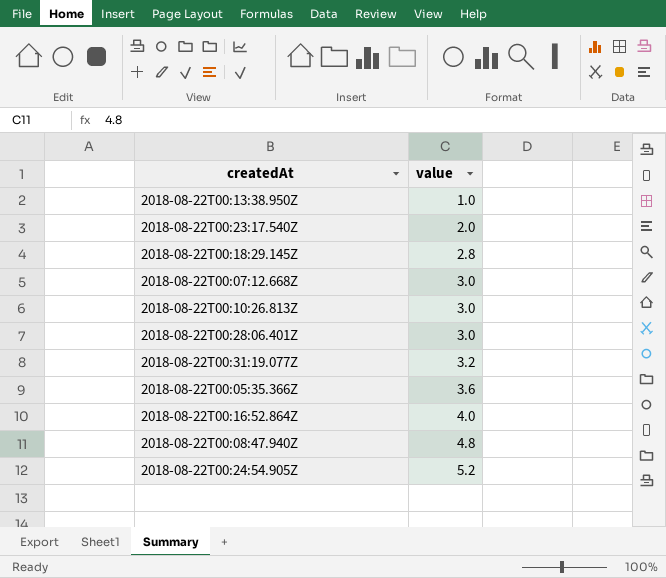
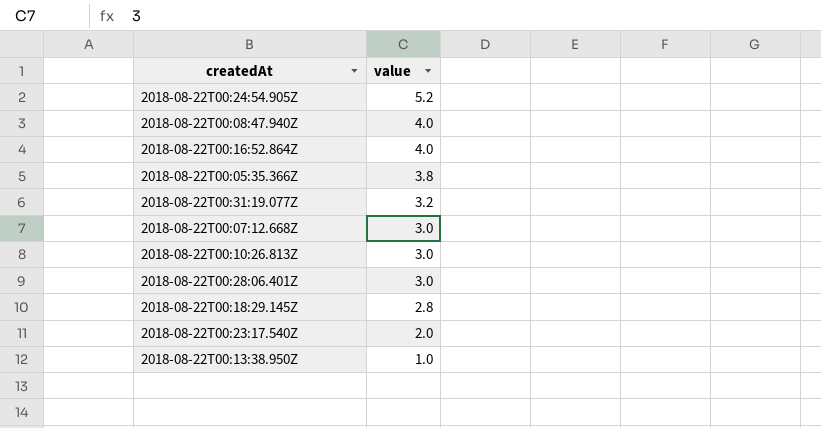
row order: value ascending -> value descending
2018-08-22T00:08:47.940Z | value: 4.8 -> 4.0
2018-08-22T00:05:35.366Z | value: 3.6 -> 3.8

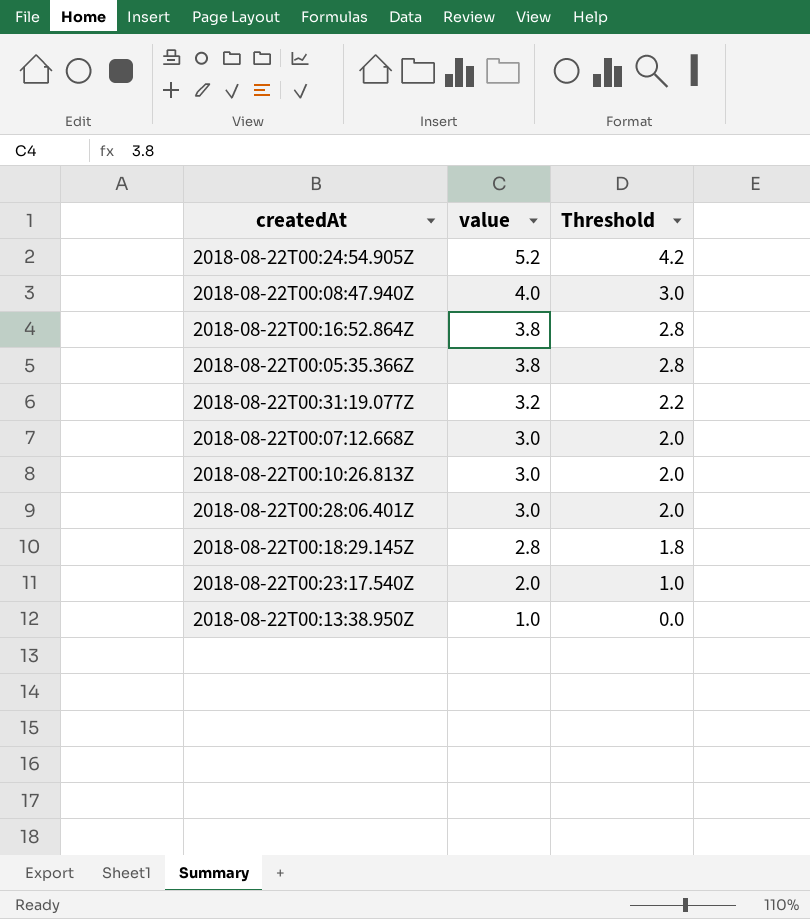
column Threshold | formula: none -> [value] - 1
2018-08-22T00:16:52.864Z | value: 4.0 -> 3.8

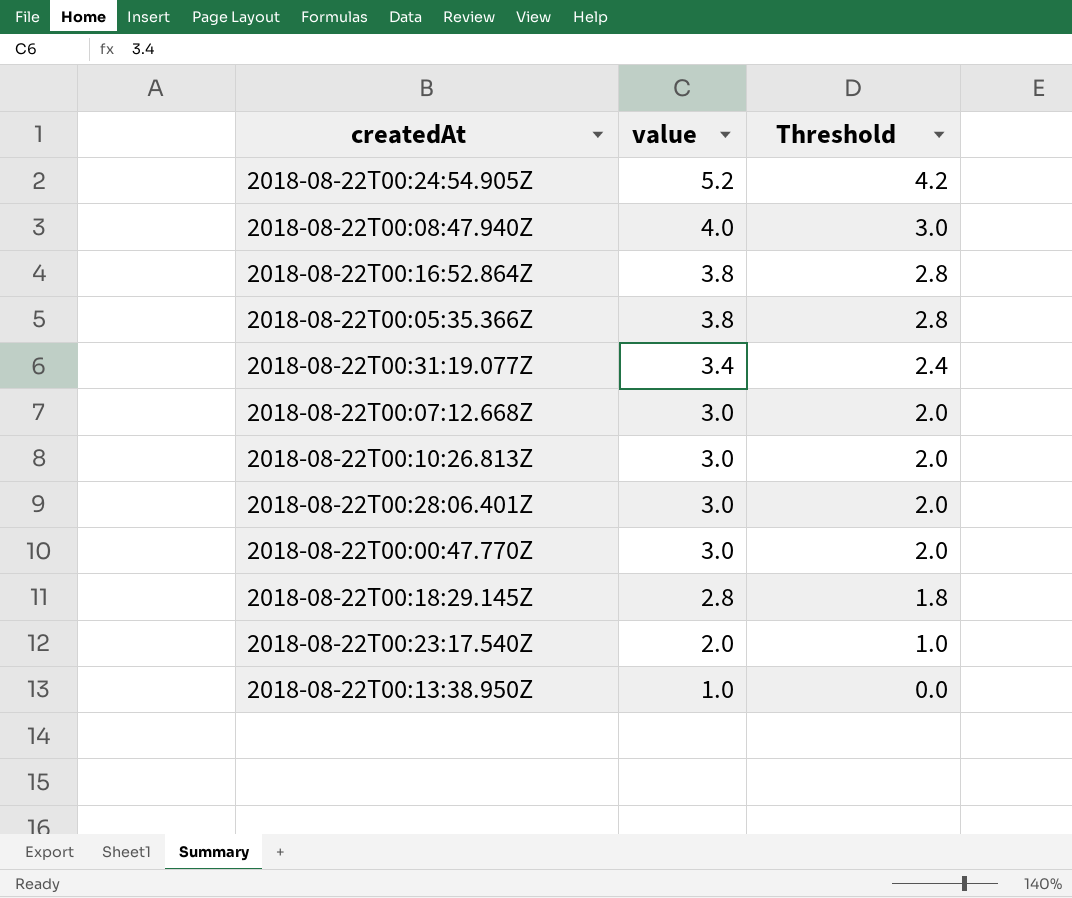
2018-08-22T00:31:19.077Z | value: 3.2 -> 3.4
2018-08-22T00:31:19.077Z | Threshold: 2.2 -> 2.4
row 2018-08-22T00:00:47.770Z: none -> 3.0 | 2.0

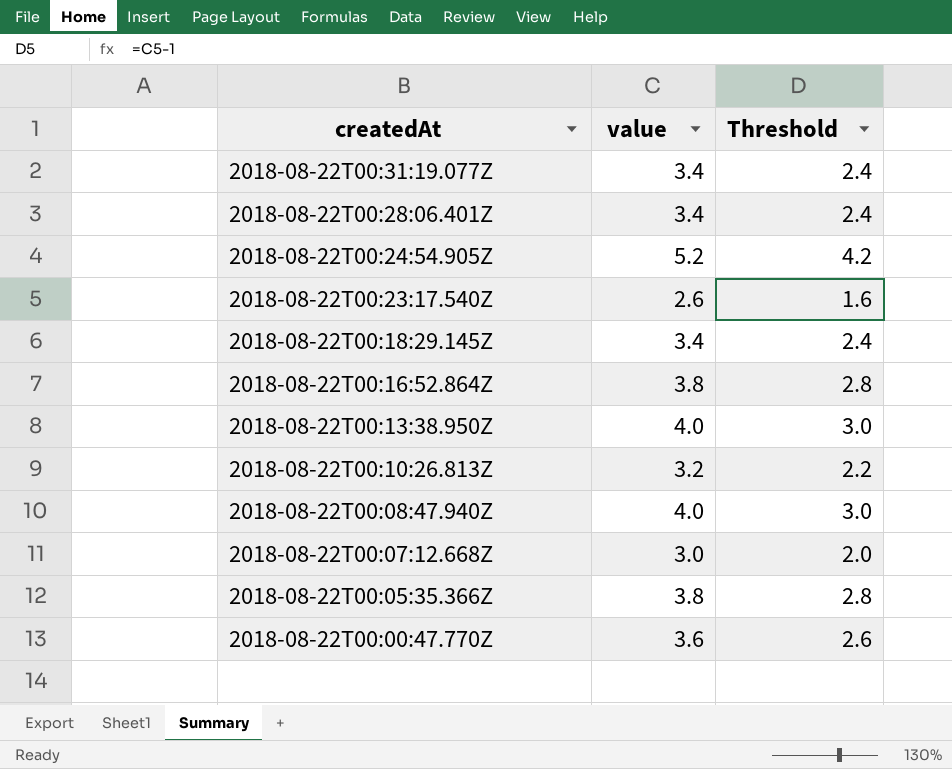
row order: value descending -> createdAt descending
2018-08-22T00:28:06.401Z | value: 3.0 -> 3.4
2018-08-22T00:28:06.401Z | Threshold: 2.0 -> 2.4
2018-08-22T00:23:17.540Z | value: 2.0 -> 2.6
2018-08-22T00:23:17.540Z | Threshold: 1.0 -> 1.6
2018-08-22T00:18:29.145Z | value: 2.8 -> 3.4
2018-08-22T00:18:29.145Z | Threshold: 1.8 -> 2.4
2018-08-22T00:13:38.950Z | value: 1.0 -> 4.0
2018-08-22T00:13:38.950Z | Threshold: 0.0 -> 3.0
2018-08-22T00:10:26.813Z | value: 3.0 -> 3.2
2018-08-22T00:10:26.813Z | Threshold: 2.0 -> 2.2
2018-08-22T00:00:47.770Z | value: 3.0 -> 3.6
2018-08-22T00:00:47.770Z | Threshold: 2.0 -> 2.6

